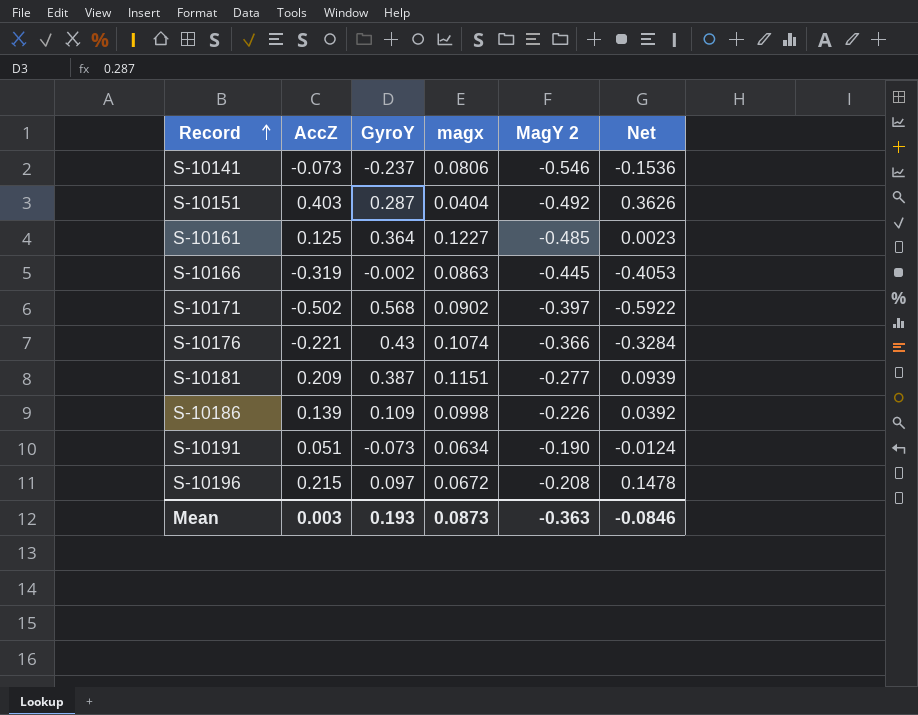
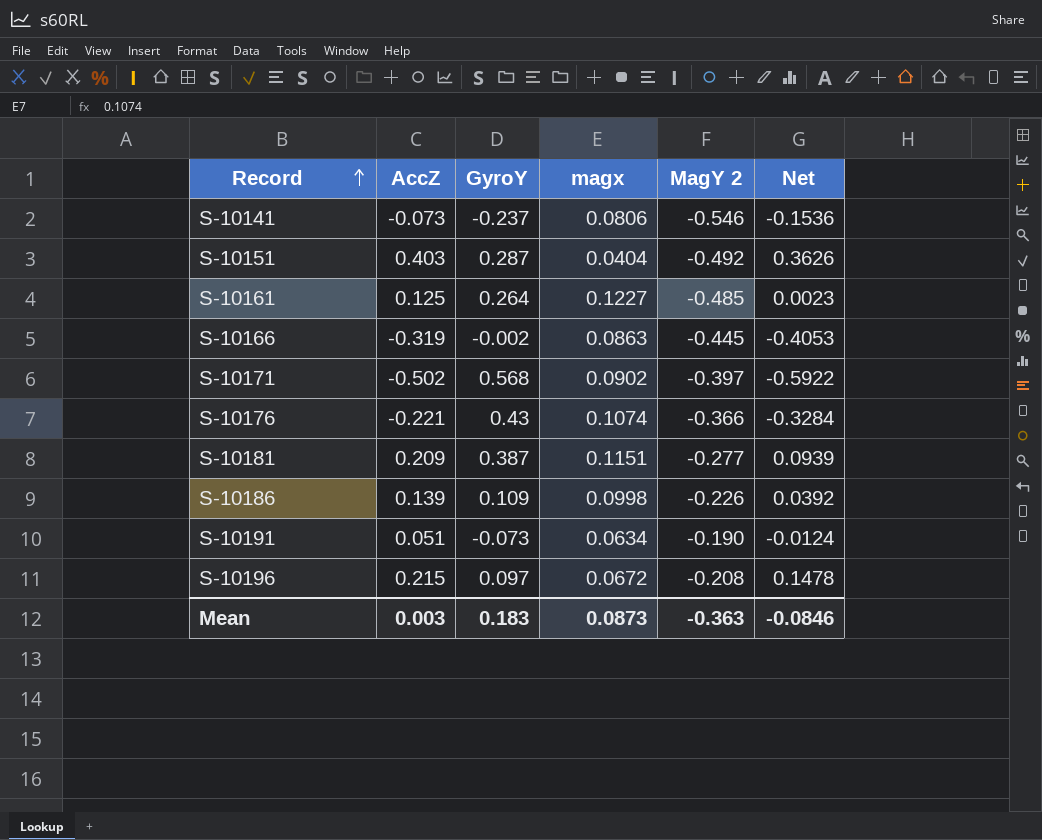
S-10161 | GyroY: 0.364 -> 0.264
Mean | GyroY: 0.193 -> 0.183

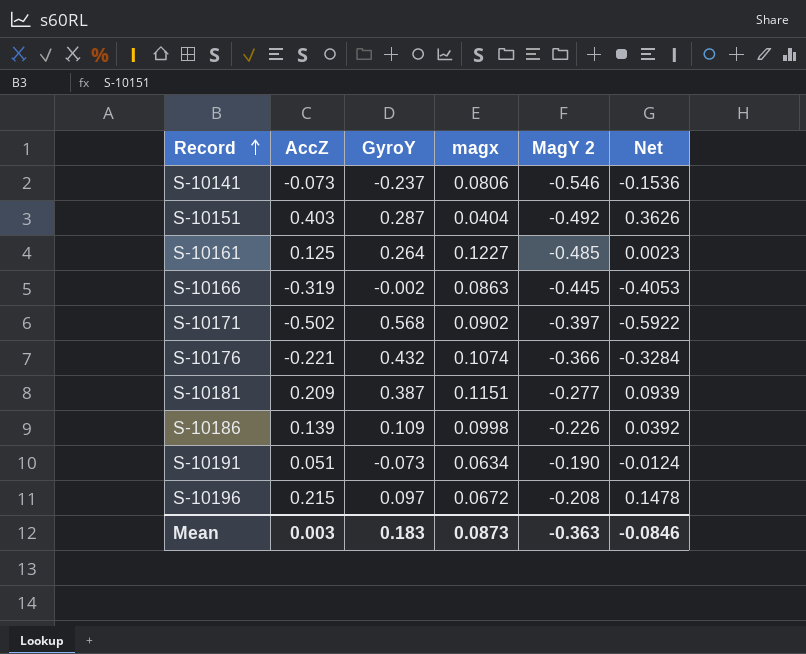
S-10176 | GyroY: 0.43 -> 0.432

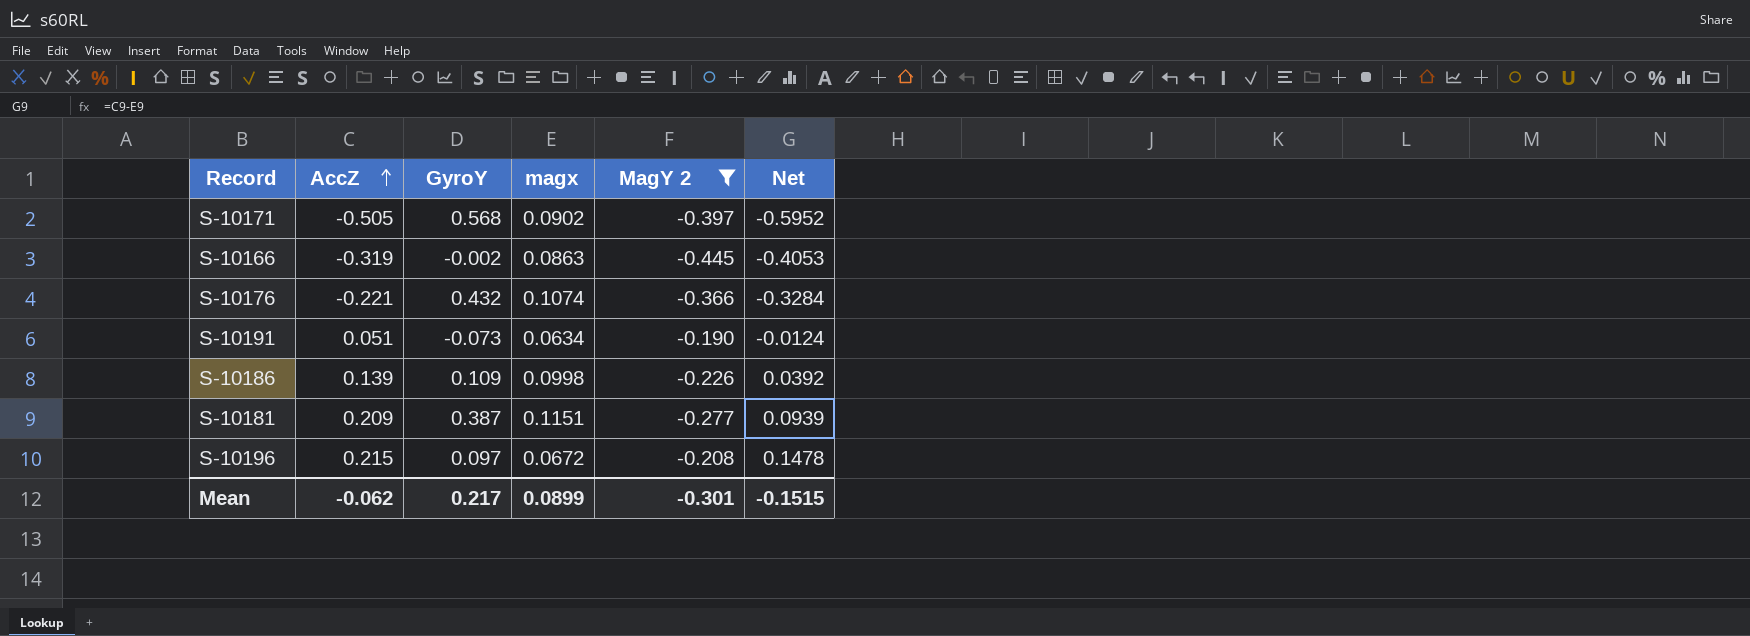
filter: none -> MagY 2 >= -0.445
row order: Record ascending -> AccZ ascending
S-10171 | AccZ: -0.502 -> -0.505
S-10171 | Net: -0.5922 -> -0.5952
Mean | AccZ: 0.003 -> -0.062
Mean | GyroY: 0.183 -> 0.217
Mean | magx: 0.0873 -> 0.0899
Mean | MagY 2: -0.363 -> -0.301
Mean | Net: -0.0846 -> -0.1515

